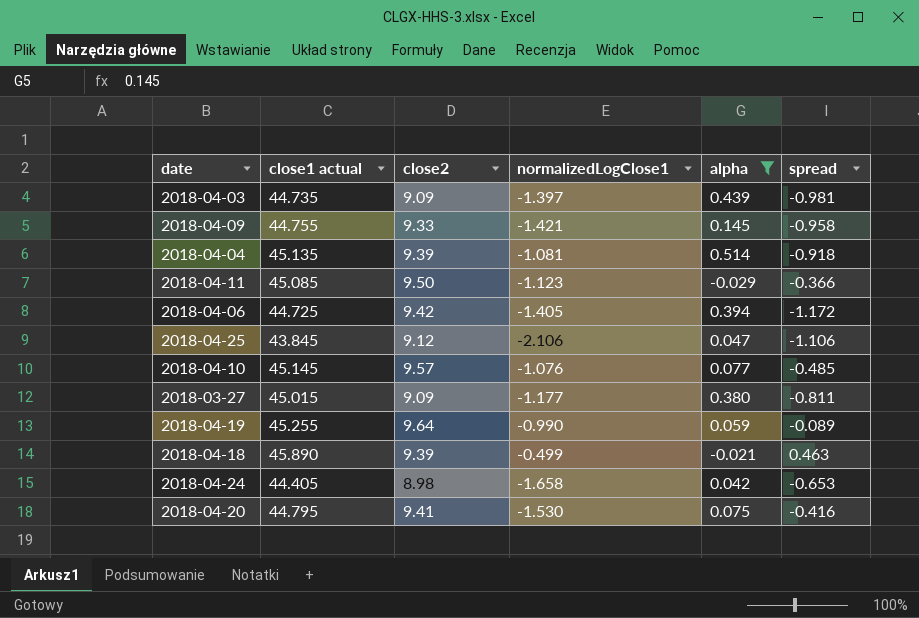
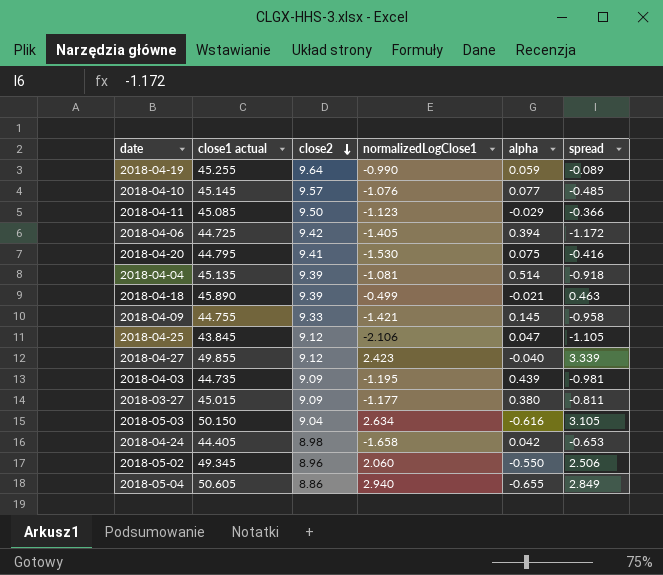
filter: alpha >= -0.029 -> none
row order: none -> close2 descending
2018-04-25 | spread: -1.106 -> -1.105
2018-04-03 | normalizedLogClose1: -1.397 -> -1.195

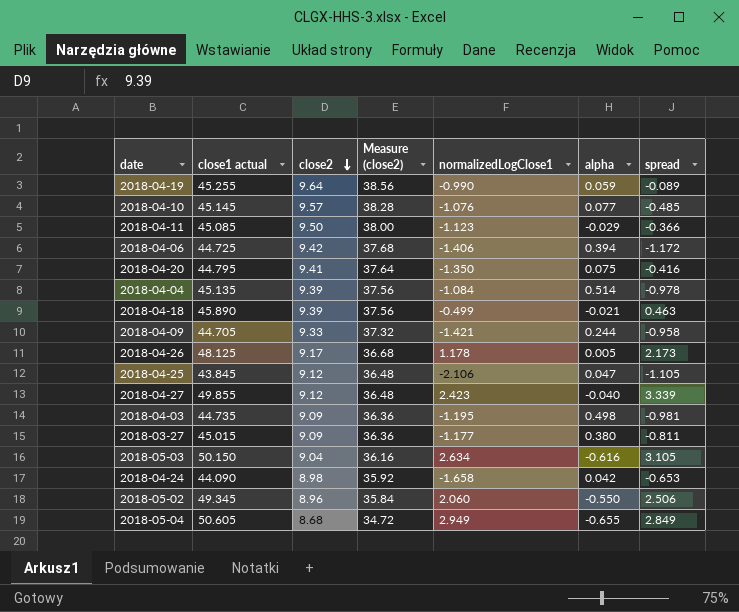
column Measure (close2) | formula: none -> [close2] * 4
2018-04-06 | normalizedLogClose1: -1.405 -> -1.406
2018-04-20 | normalizedLogClose1: -1.530 -> -1.350
2018-04-04 | normalizedLogClose1: -1.081 -> -1.084
2018-04-04 | spread: -0.918 -> -0.978
2018-04-09 | close1 actual: 44.755 -> 44.705
2018-04-09 | alpha: 0.145 -> 0.244
row 2018-04-26: none -> 48.125 | 9.17 | 36.68 | 1.178 | 0.005 | 2.173
2018-04-03 | alpha: 0.439 -> 0.498
2018-04-24 | close1 actual: 44.405 -> 44.090
2018-05-04 | close2: 8.86 -> 8.68
2018-05-04 | normalizedLogClose1: 2.940 -> 2.949

